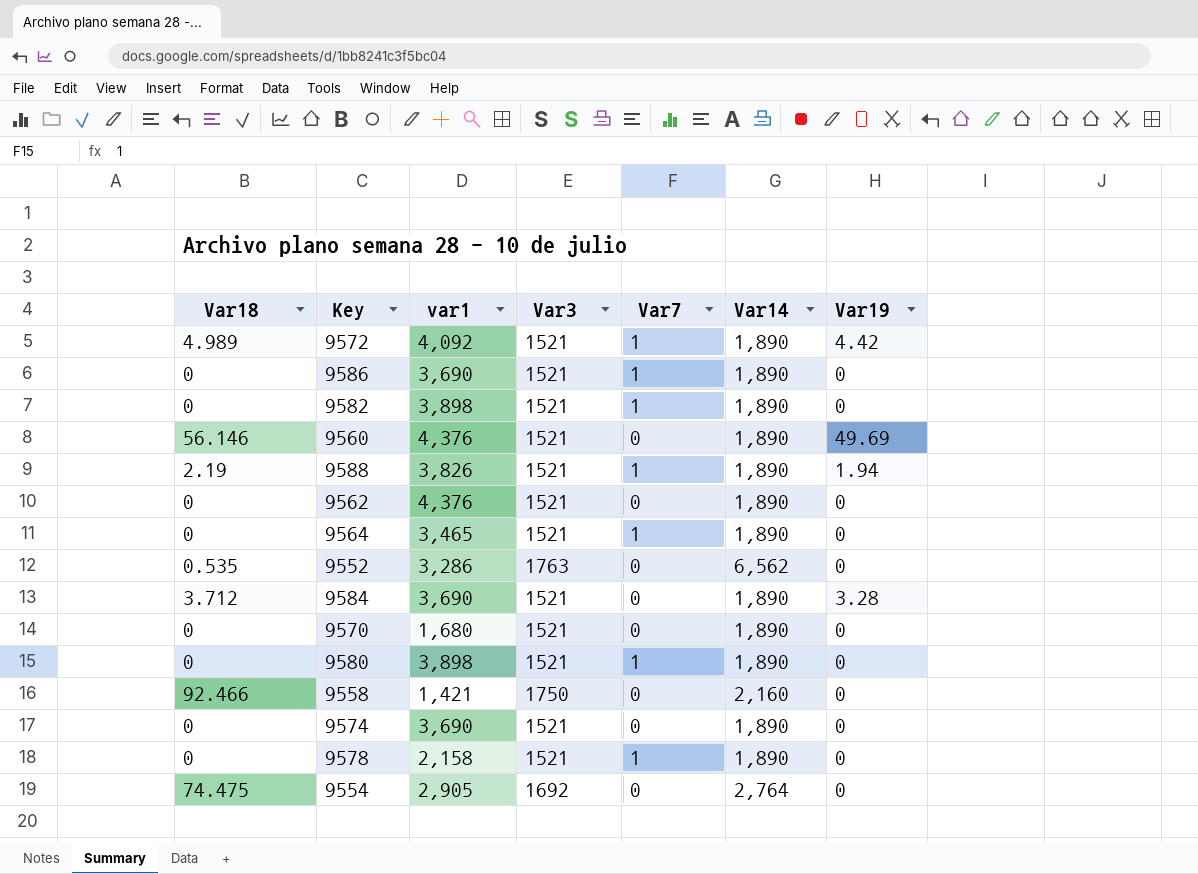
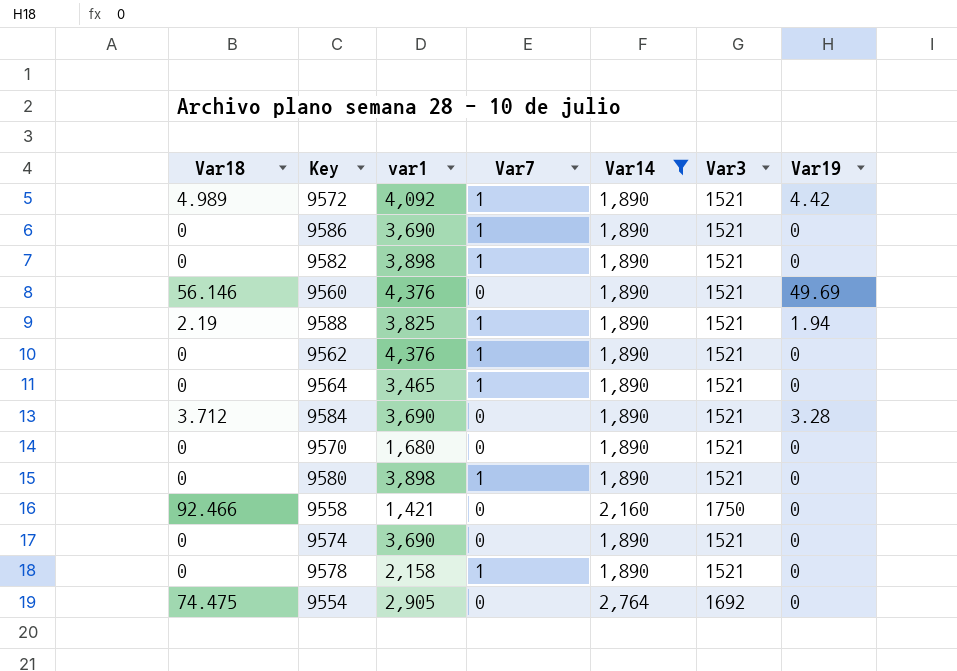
filter: none -> Var14 != 6,562
column Var3 | position: 4 -> 6
9588 | var1: 3,826 -> 3,825
9562 | Var7: 0 -> 1

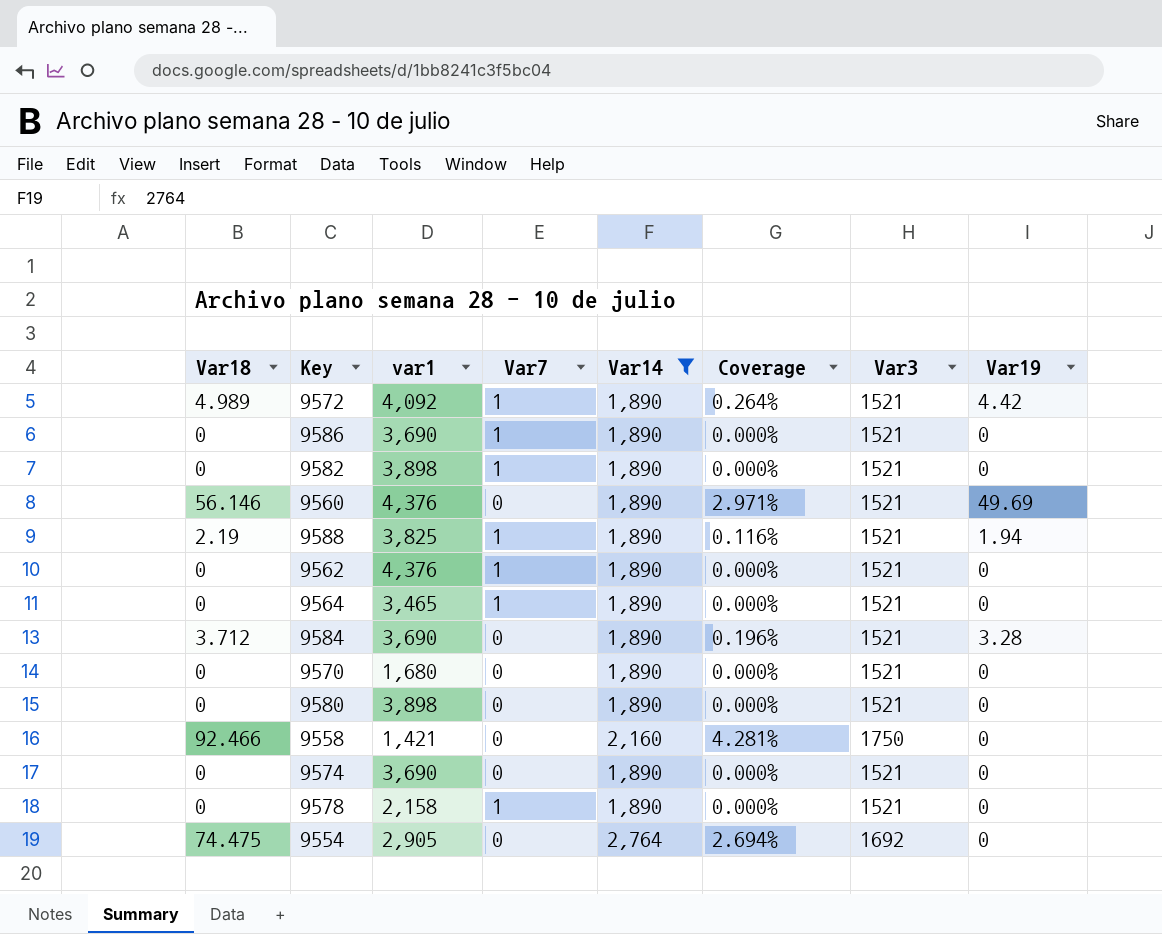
column Coverage | formula: none -> [Var18] / [Var14]
9580 | Var7: 1 -> 0

